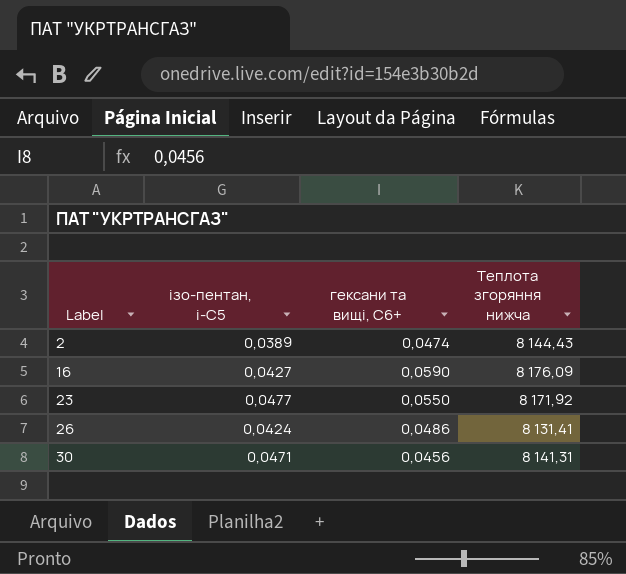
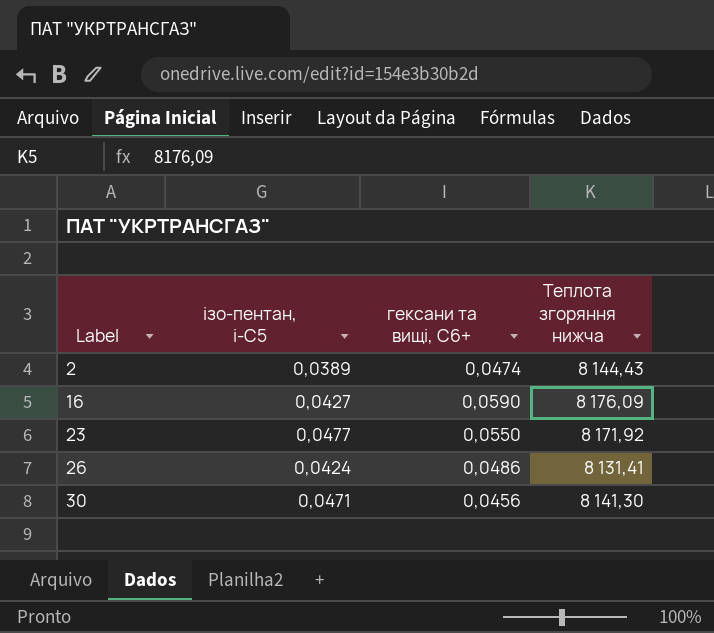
30 | Теплота згоряння нижча: 8 141,31 -> 8 141,30

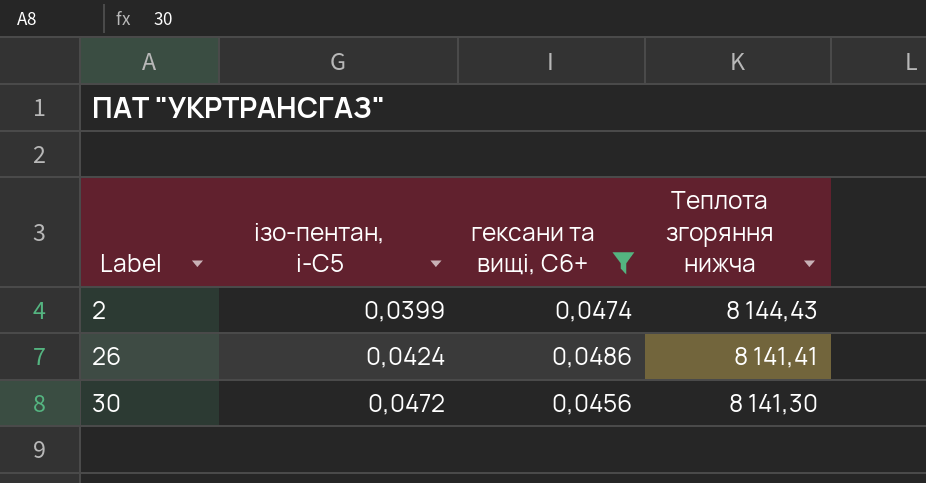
filter: none -> гексани та вищі, С6+ <= 0,0486
2 | ізо-пентан, і-С5: 0,0389 -> 0,0399
26 | Теплота згоряння нижча: 8 131,41 -> 8 141,41
30 | ізо-пентан, і-С5: 0,0471 -> 0,0472

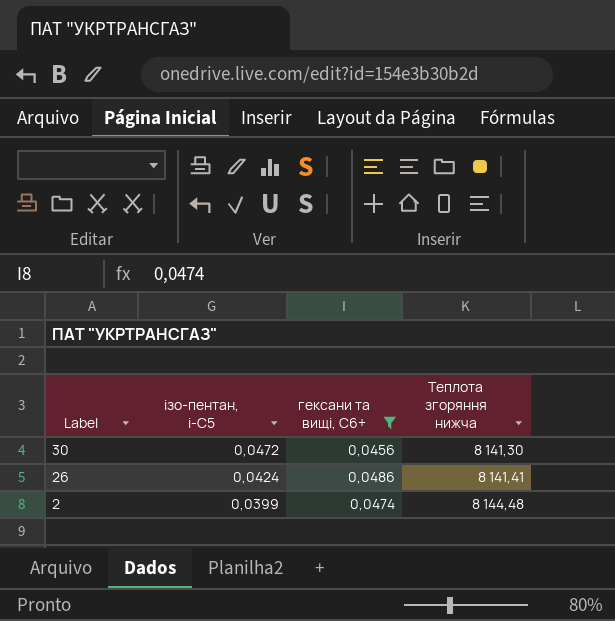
row order: Label ascending -> Label descending
2 | Теплота згоряння нижча: 8 144,43 -> 8 144,48

